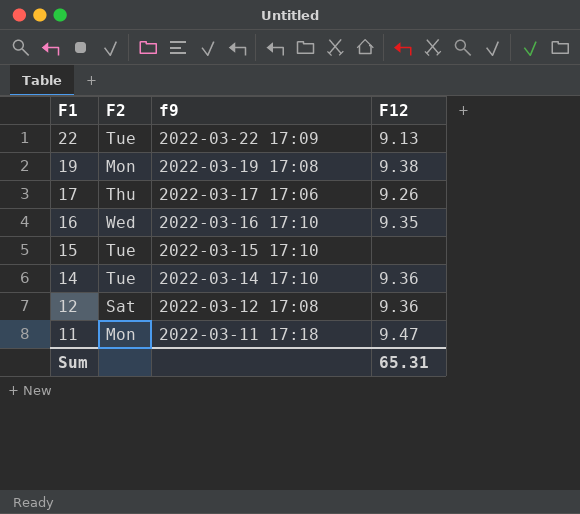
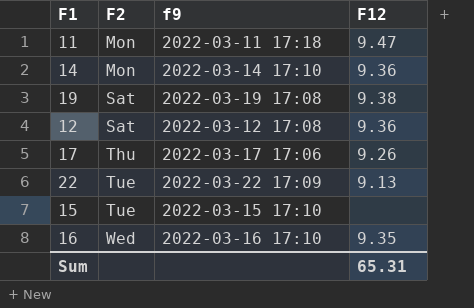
row order: F1 descending -> F2 ascending
14 | F2: Tue -> Mon
19 | F2: Mon -> Sat

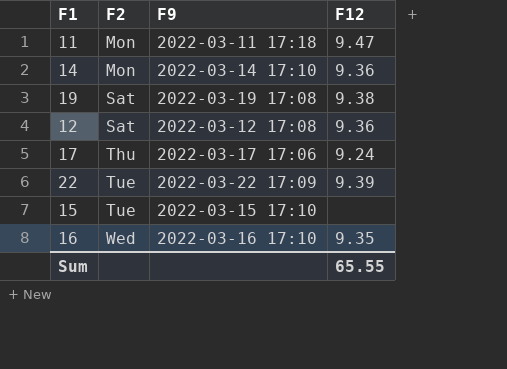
column name: f9 -> F9
17 | F12: 9.26 -> 9.24
22 | F12: 9.13 -> 9.39
Sum | F12: 65.31 -> 65.55

